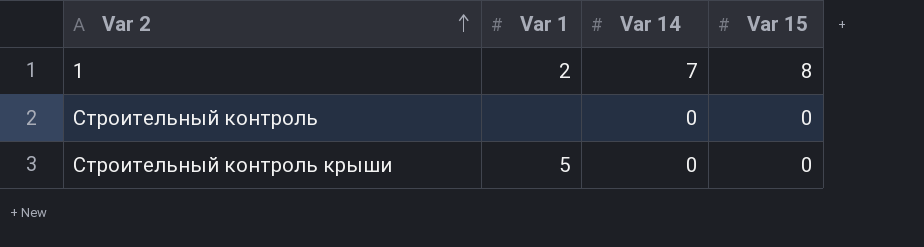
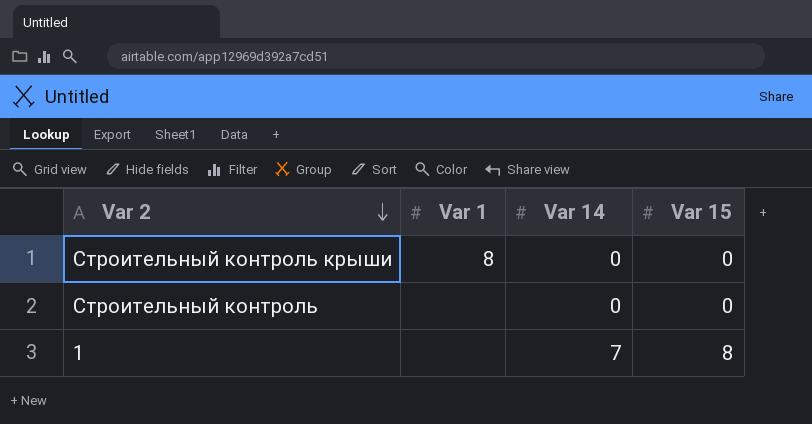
row order: Var 2 ascending -> Var 2 descending
Строительный контроль крыши | Var 1: 5 -> 8
1 | Var 1: 2 -> none

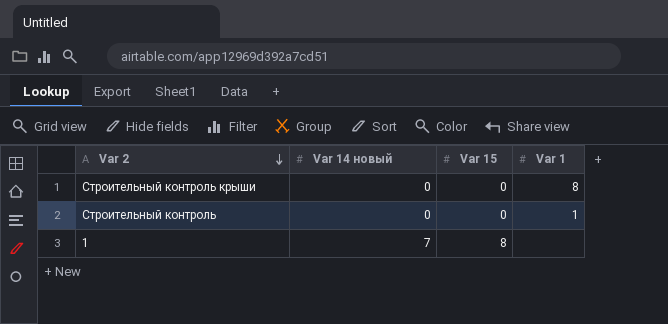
column name: Var 14 -> Var 14 новый
column Var 1 | position: 2 -> 4
Строительный контроль | Var 1: none -> 1

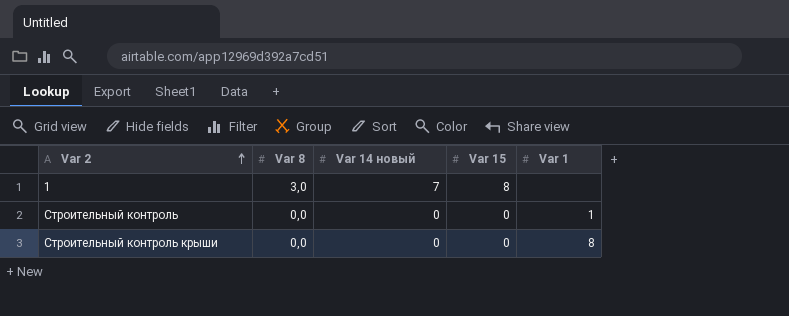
row order: Var 2 descending -> Var 2 ascending
column Var 8 | position: none -> 2

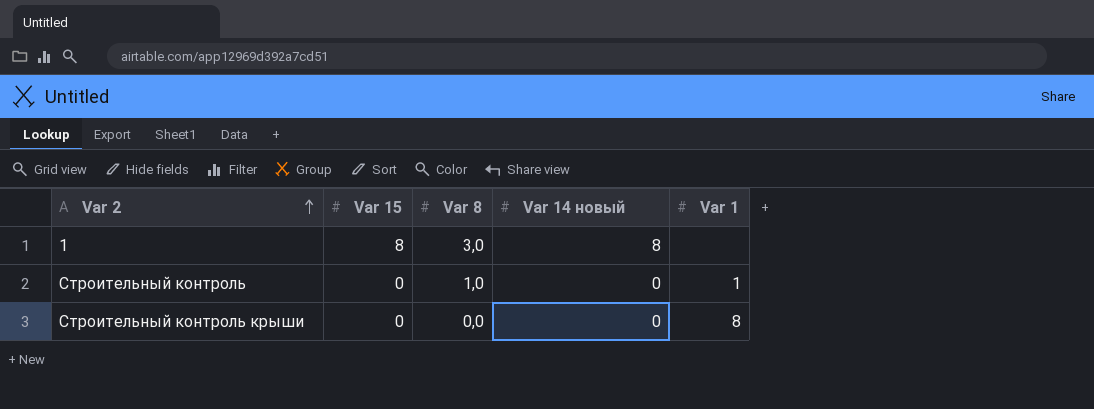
column Var 15 | position: 4 -> 2
1 | Var 14 новый: 7 -> 8
Строительный контроль | Var 8: 0,0 -> 1,0

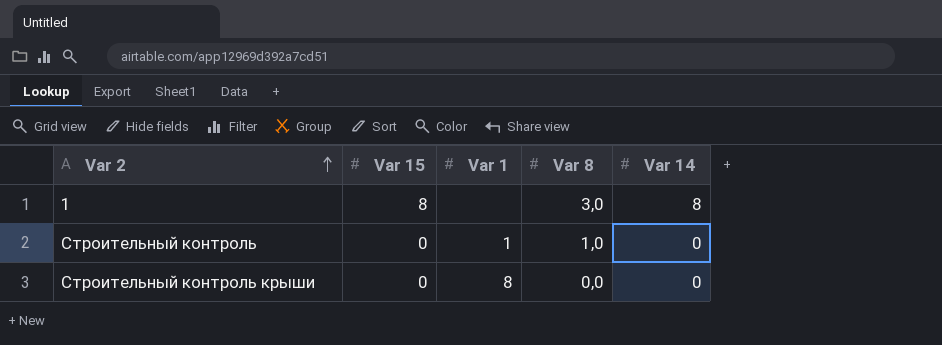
column Var 1 | position: 5 -> 3
column name: Var 14 новый -> Var 14

